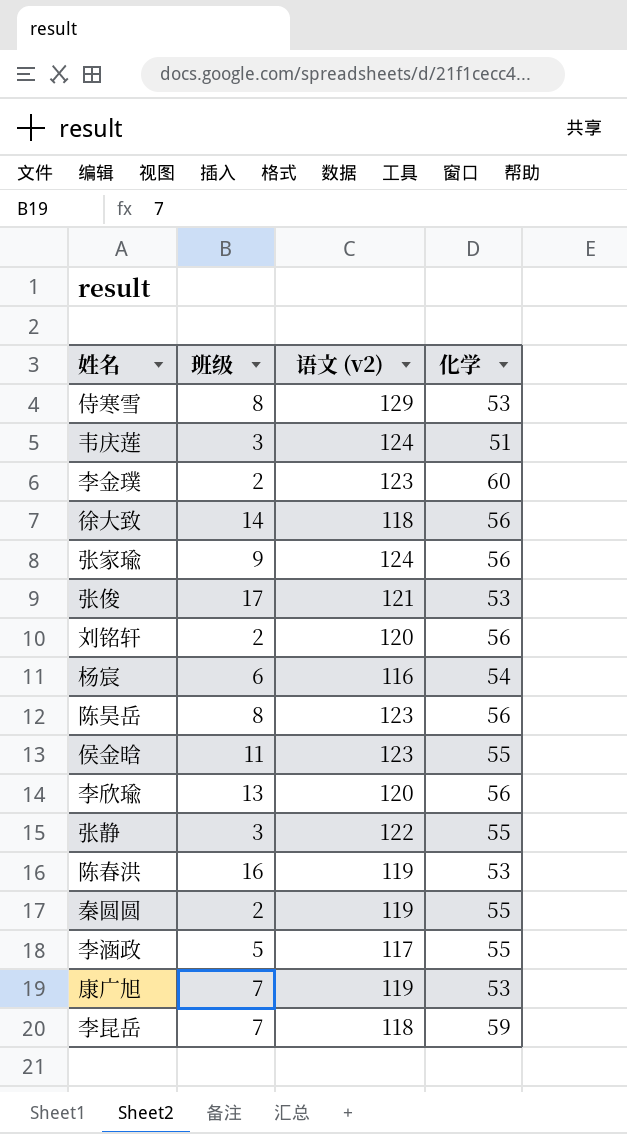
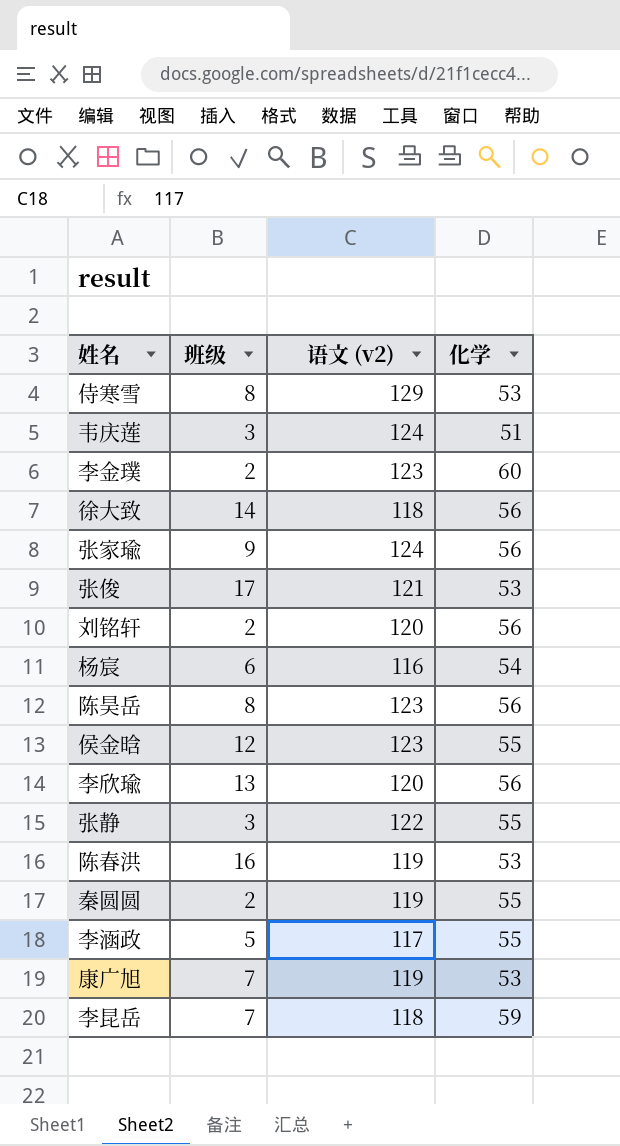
侯金晗 | 班级: 11 -> 12

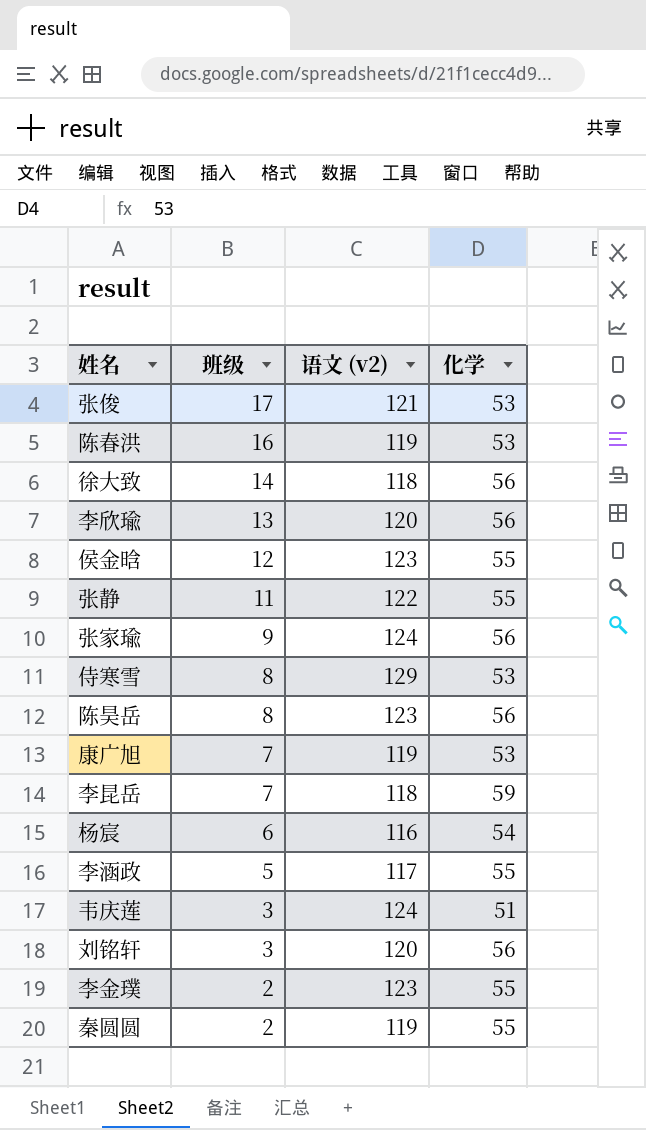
row order: none -> 班级 descending
张静 | 班级: 3 -> 11
刘铭轩 | 班级: 2 -> 3
李金璞 | 化学: 60 -> 55

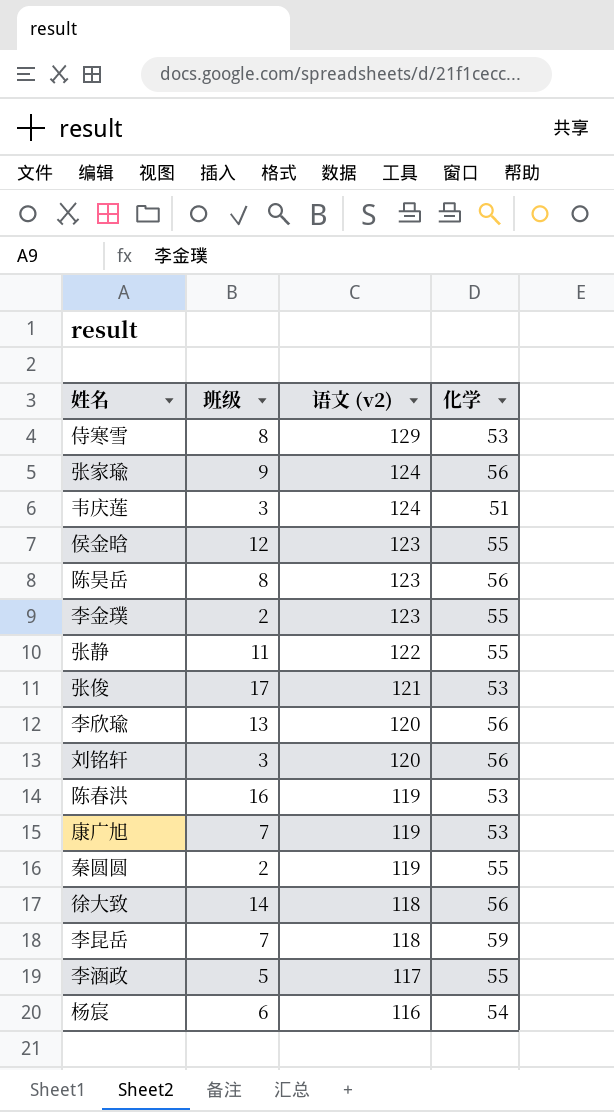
row order: 班级 descending -> 语文 (v2) descending

